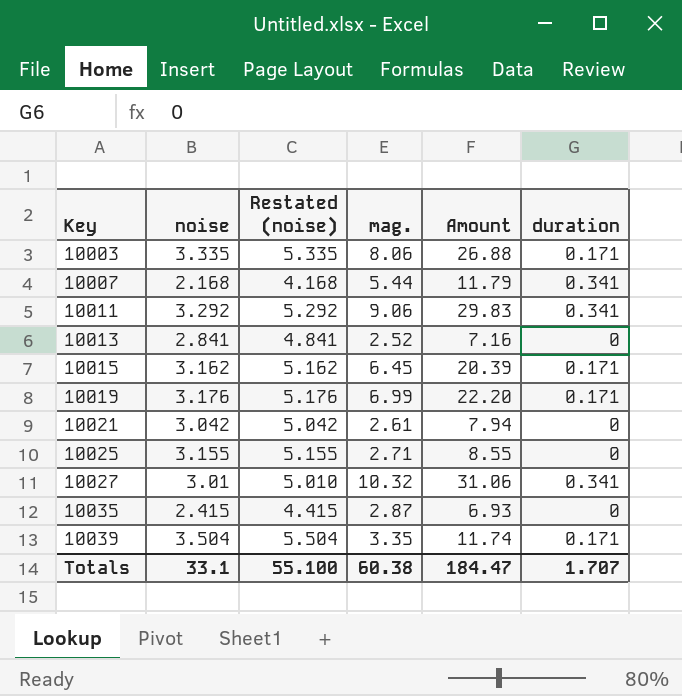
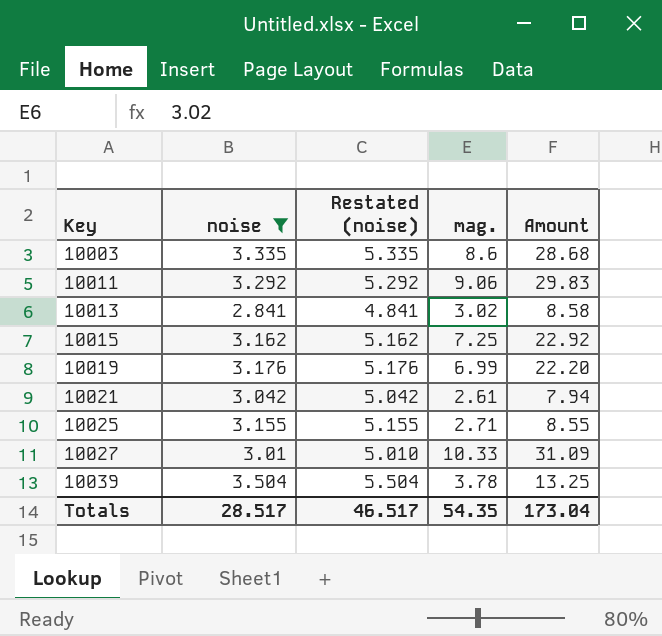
filter: none -> noise >= 2.841
column duration | position: 6 -> none
10003 | mag.: 8.06 -> 8.6
10003 | Amount: 26.88 -> 28.68
10013 | mag.: 2.52 -> 3.02
10013 | Amount: 7.16 -> 8.58
10015 | mag.: 6.45 -> 7.25
10015 | Amount: 20.39 -> 22.92
10027 | mag.: 10.32 -> 10.33
10027 | Amount: 31.06 -> 31.09
10039 | mag.: 3.35 -> 3.78
10039 | Amount: 11.74 -> 13.25
Totals | noise: 33.1 -> 28.517
Totals | Restated (noise): 55.100 -> 46.517
Totals | mag.: 60.38 -> 54.35
Totals | Amount: 184.47 -> 173.04

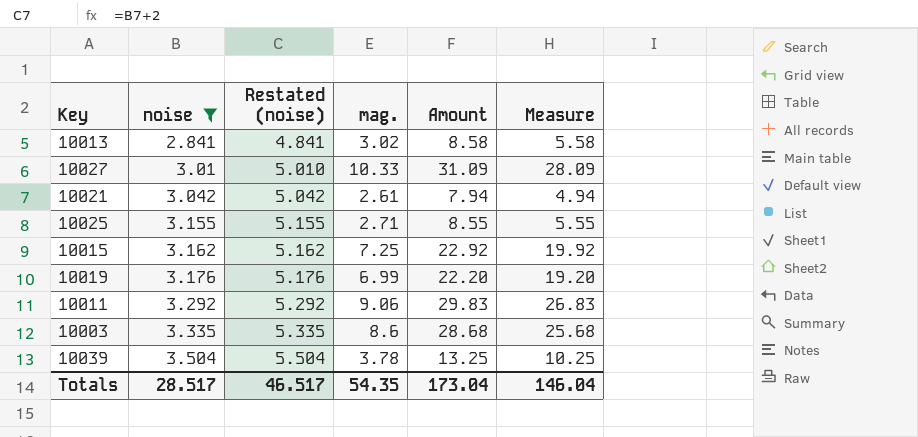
row order: Key ascending -> noise ascending
column Measure | formula: none -> [Amount] - 3

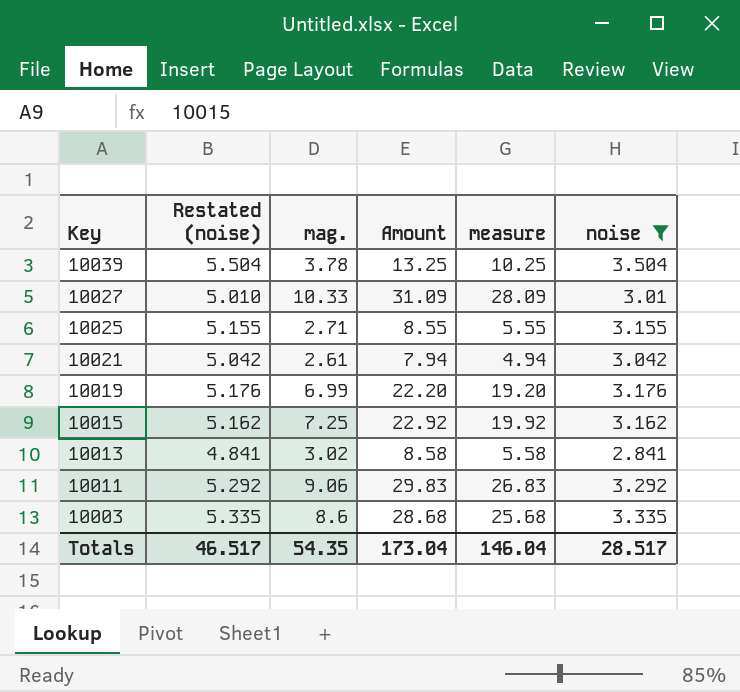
row order: noise ascending -> Key descending
column name: Measure -> measure
column noise | position: 2 -> 6

